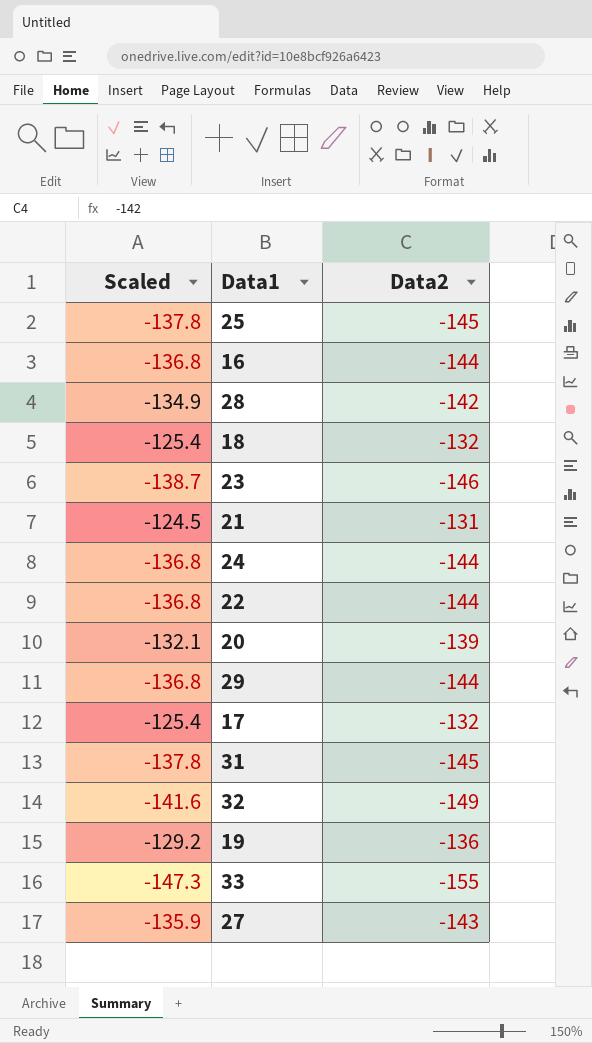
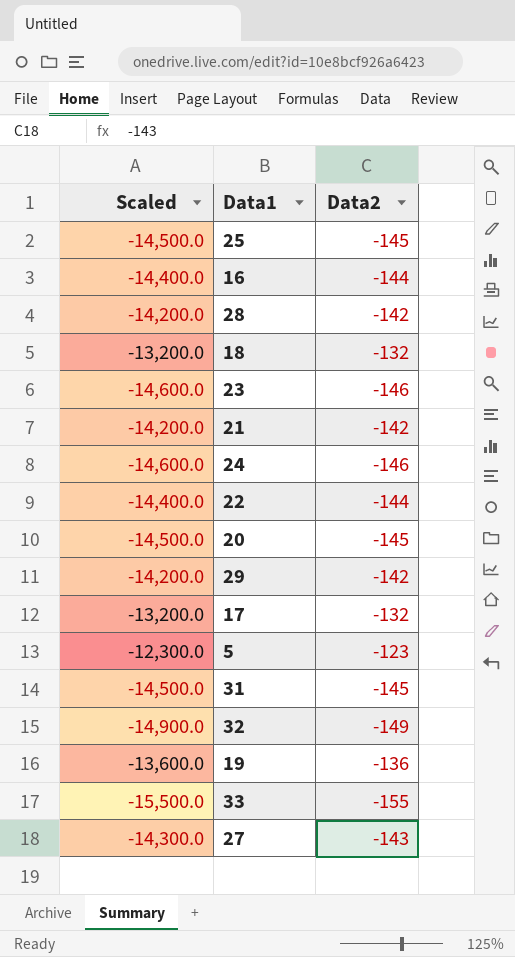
column Scaled | formula: [Data2] * 0.95 -> [Data2] * 100
21 | Data2: -131 -> -142
24 | Data2: -144 -> -146
20 | Data2: -139 -> -145
29 | Data2: -144 -> -142
row 5: none -> -12,300.0 | -123

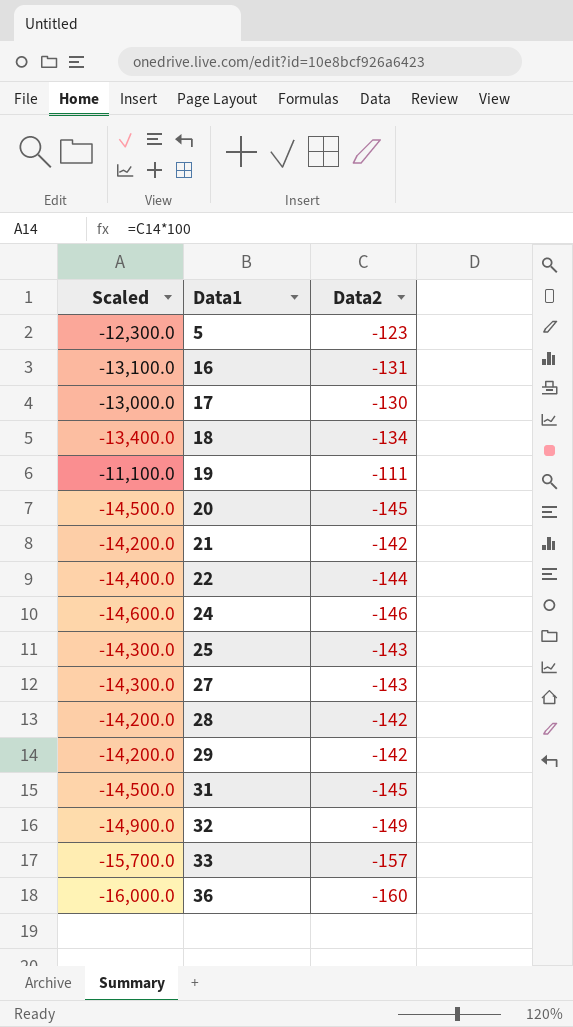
row order: none -> Data1 ascending
row 23: -14,600.0 | -146 -> none
16 | Scaled: -14,400.0 -> -13,100.0
16 | Data2: -144 -> -131
17 | Scaled: -13,200.0 -> -13,000.0
17 | Data2: -132 -> -130
18 | Scaled: -13,200.0 -> -13,400.0
18 | Data2: -132 -> -134
19 | Scaled: -13,600.0 -> -11,100.0
19 | Data2: -136 -> -111
25 | Scaled: -14,500.0 -> -14,300.0
25 | Data2: -145 -> -143
33 | Scaled: -15,500.0 -> -15,700.0
33 | Data2: -155 -> -157
row 36: none -> -16,000.0 | -160

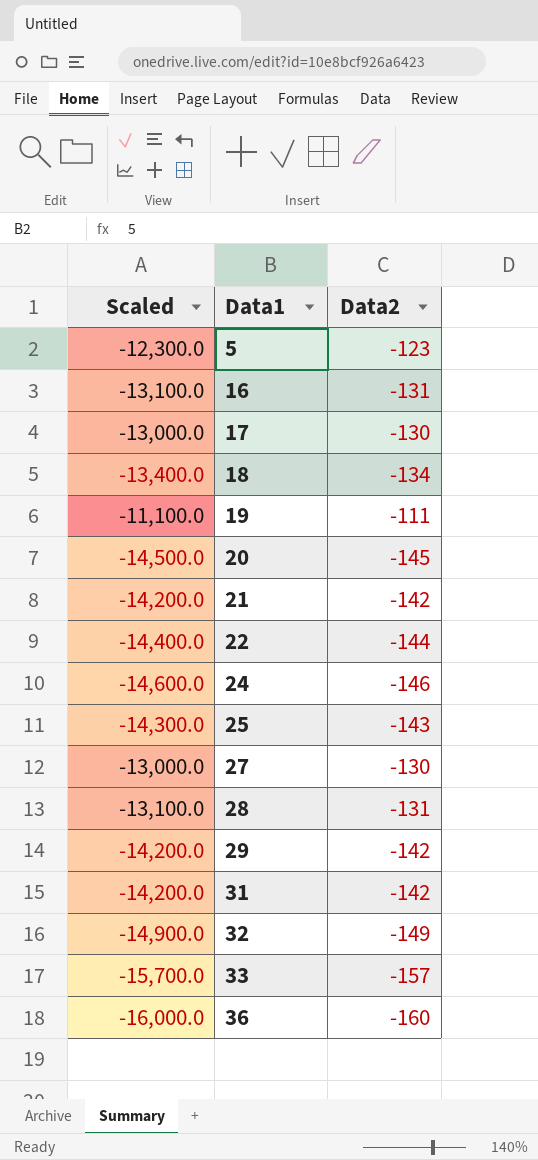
27 | Scaled: -14,300.0 -> -13,000.0
27 | Data2: -143 -> -130
28 | Scaled: -14,200.0 -> -13,100.0
28 | Data2: -142 -> -131
31 | Scaled: -14,500.0 -> -14,200.0
31 | Data2: -145 -> -142

